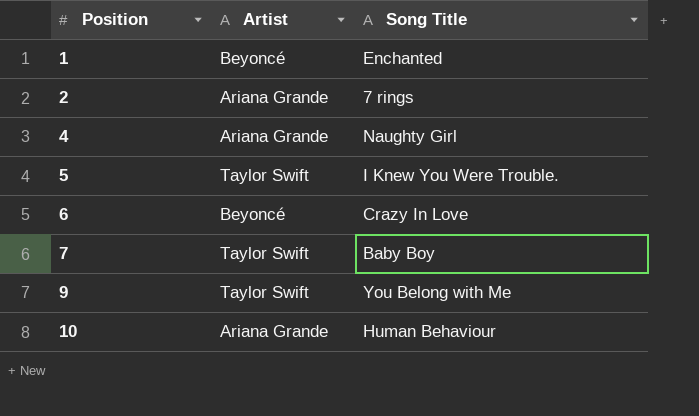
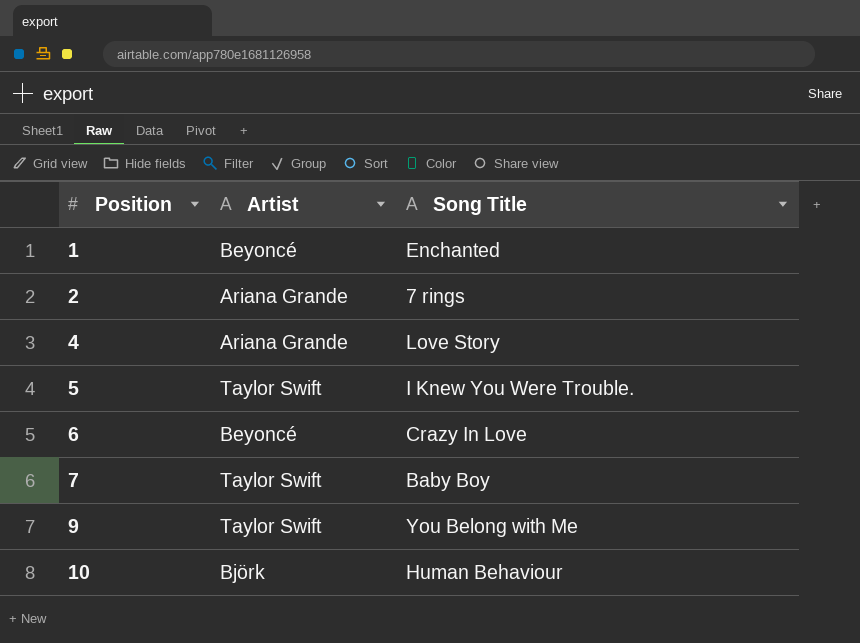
4 | Song Title: Naughty Girl -> Love Story
10 | Artist: Ariana Grande -> Björk

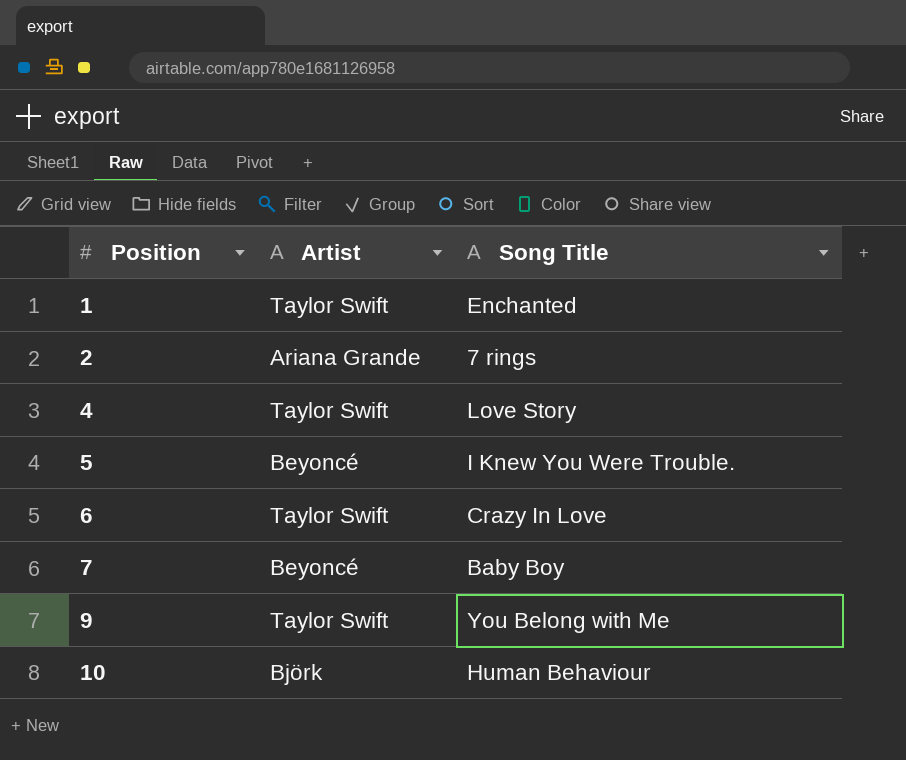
1 | Artist: Beyoncé -> Taylor Swift
4 | Artist: Ariana Grande -> Taylor Swift
5 | Artist: Taylor Swift -> Beyoncé
6 | Artist: Beyoncé -> Taylor Swift
7 | Artist: Taylor Swift -> Beyoncé

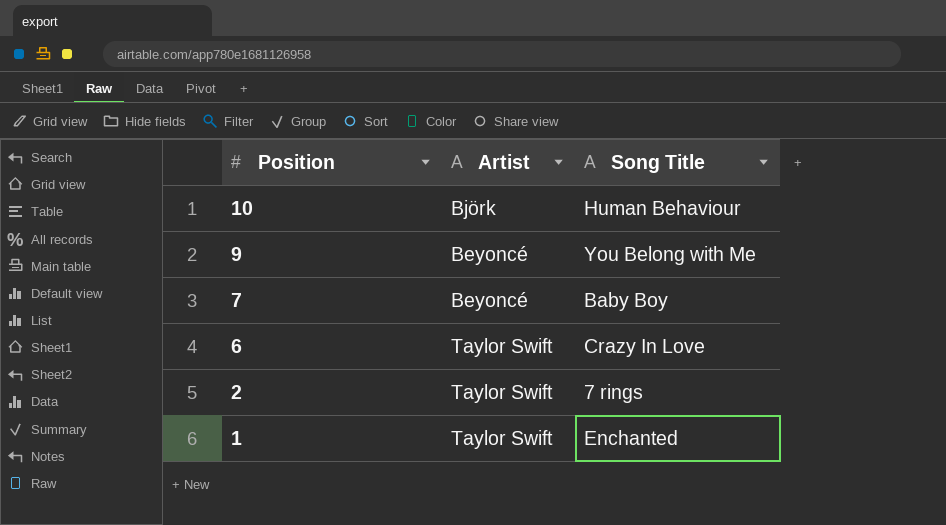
row order: Position ascending -> Position descending
row 4: Taylor Swift | Love Story -> none
row 5: Beyoncé | I Knew You Were Trouble. -> none
9 | Artist: Taylor Swift -> Beyoncé
2 | Artist: Ariana Grande -> Taylor Swift

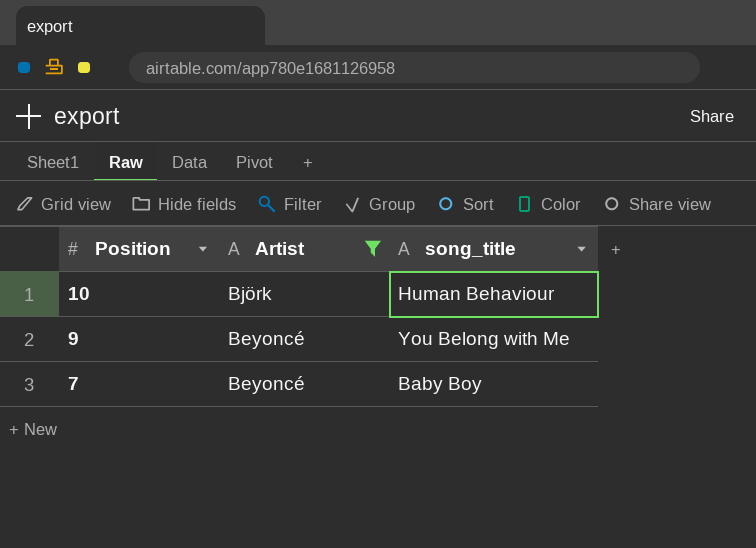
filter: none -> Artist != Taylor Swift
column name: Song Title -> song_title

